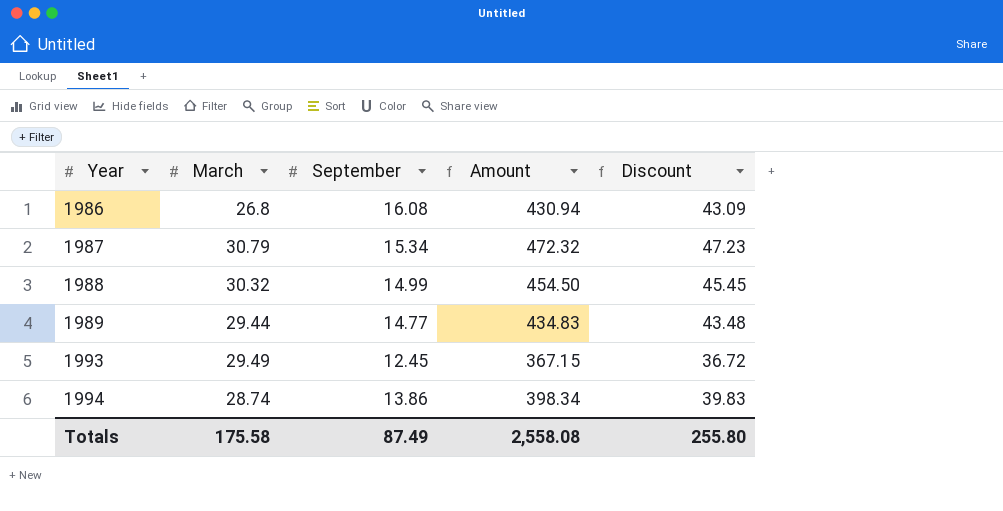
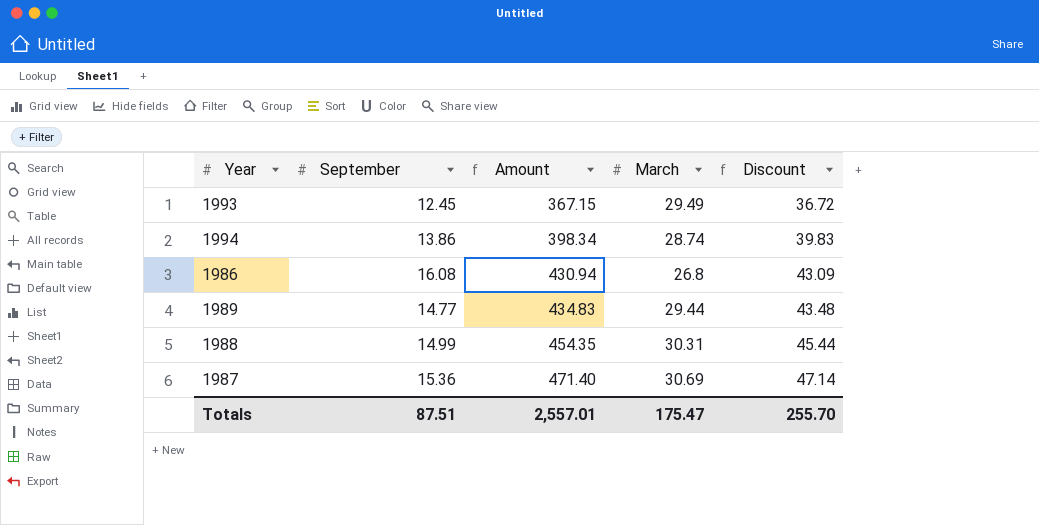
row order: Year ascending -> Amount ascending
column March | position: 2 -> 4
1988 | Amount: 454.50 -> 454.35
1988 | March: 30.32 -> 30.31
1988 | Discount: 45.45 -> 45.44
1987 | September: 15.34 -> 15.36
1987 | Amount: 472.32 -> 471.40
1987 | March: 30.79 -> 30.69
1987 | Discount: 47.23 -> 47.14
Totals | September: 87.49 -> 87.51
Totals | Amount: 2,558.08 -> 2,557.01
Totals | March: 175.58 -> 175.47
Totals | Discount: 255.80 -> 255.70

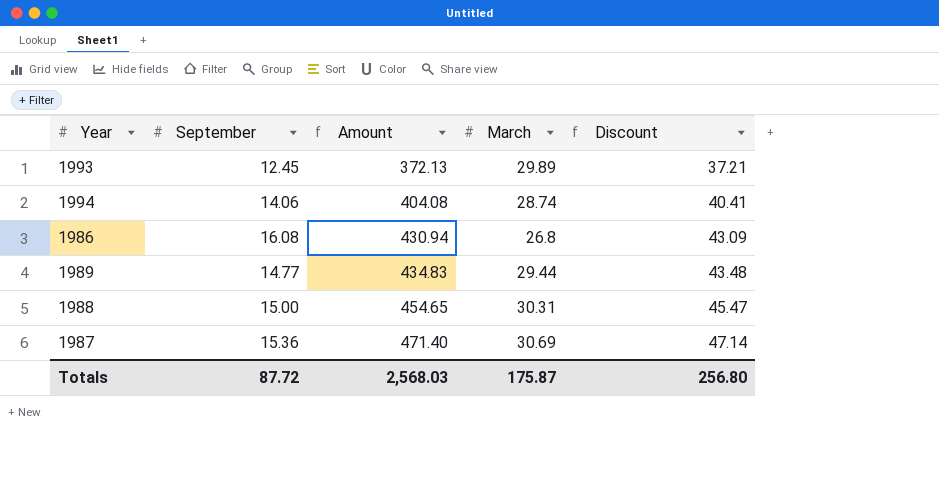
1993 | Amount: 367.15 -> 372.13
1993 | March: 29.49 -> 29.89
1993 | Discount: 36.72 -> 37.21
1994 | September: 13.86 -> 14.06
1994 | Amount: 398.34 -> 404.08
1994 | Discount: 39.83 -> 40.41
1988 | September: 14.99 -> 15.00
1988 | Amount: 454.35 -> 454.65
1988 | Discount: 45.44 -> 45.47
Totals | September: 87.51 -> 87.72
Totals | Amount: 2,557.01 -> 2,568.03
Totals | March: 175.47 -> 175.87
Totals | Discount: 255.70 -> 256.80

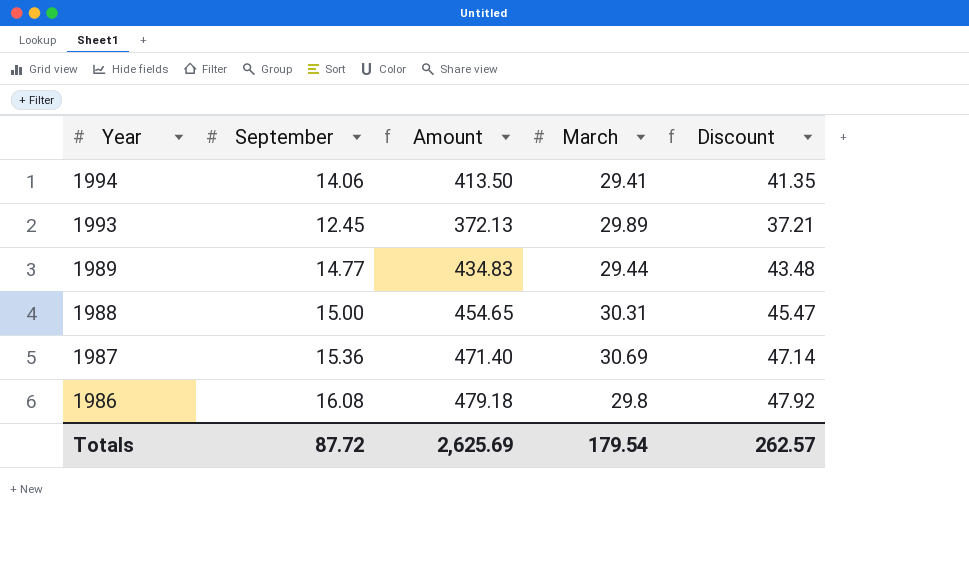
row order: Amount ascending -> Year descending
1994 | Amount: 404.08 -> 413.50
1994 | March: 28.74 -> 29.41
1994 | Discount: 40.41 -> 41.35
1986 | Amount: 430.94 -> 479.18
1986 | March: 26.8 -> 29.8
1986 | Discount: 43.09 -> 47.92
Totals | Amount: 2,568.03 -> 2,625.69
Totals | March: 175.87 -> 179.54
Totals | Discount: 256.80 -> 262.57

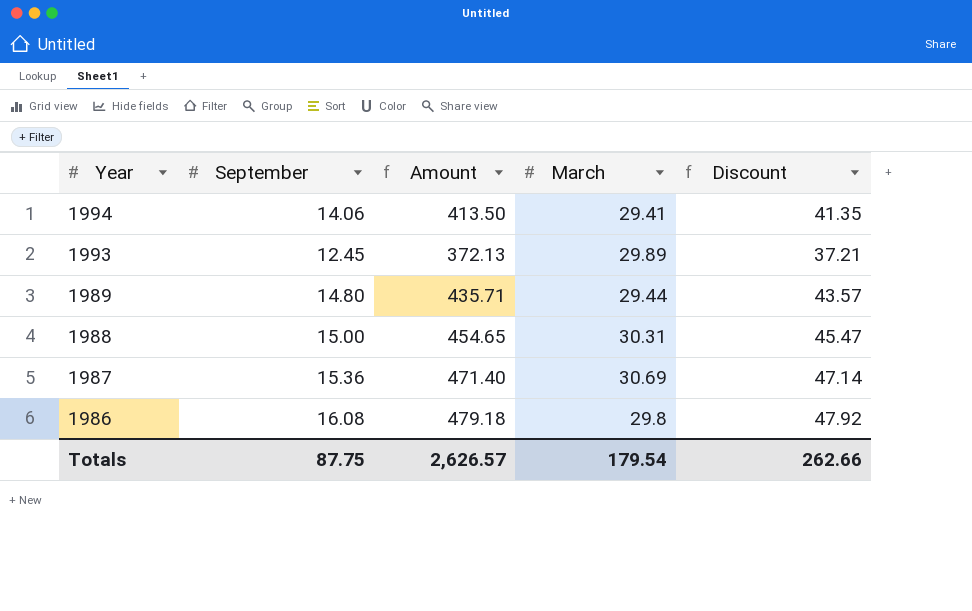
1989 | September: 14.77 -> 14.80
1989 | Amount: 434.83 -> 435.71
1989 | Discount: 43.48 -> 43.57
Totals | September: 87.72 -> 87.75
Totals | Amount: 2,625.69 -> 2,626.57
Totals | Discount: 262.57 -> 262.66

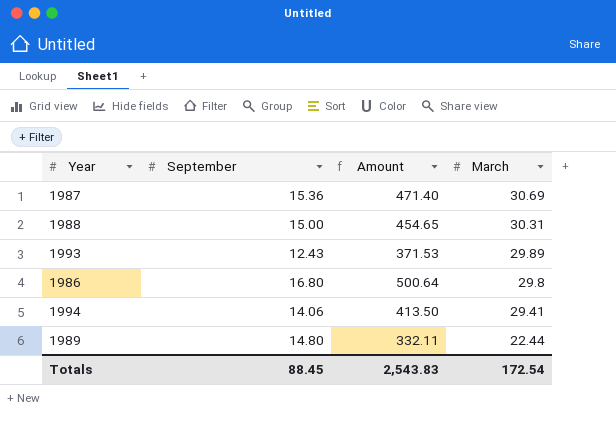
row order: Year descending -> March descending
column Discount | formula: [Amount] * 0.1 -> none
1993 | September: 12.45 -> 12.43
1993 | Amount: 372.13 -> 371.53
1986 | September: 16.08 -> 16.80
1986 | Amount: 479.18 -> 500.64
1989 | Amount: 435.71 -> 332.11
1989 | March: 29.44 -> 22.44
Totals | September: 87.75 -> 88.45
Totals | Amount: 2,626.57 -> 2,543.83
Totals | March: 179.54 -> 172.54

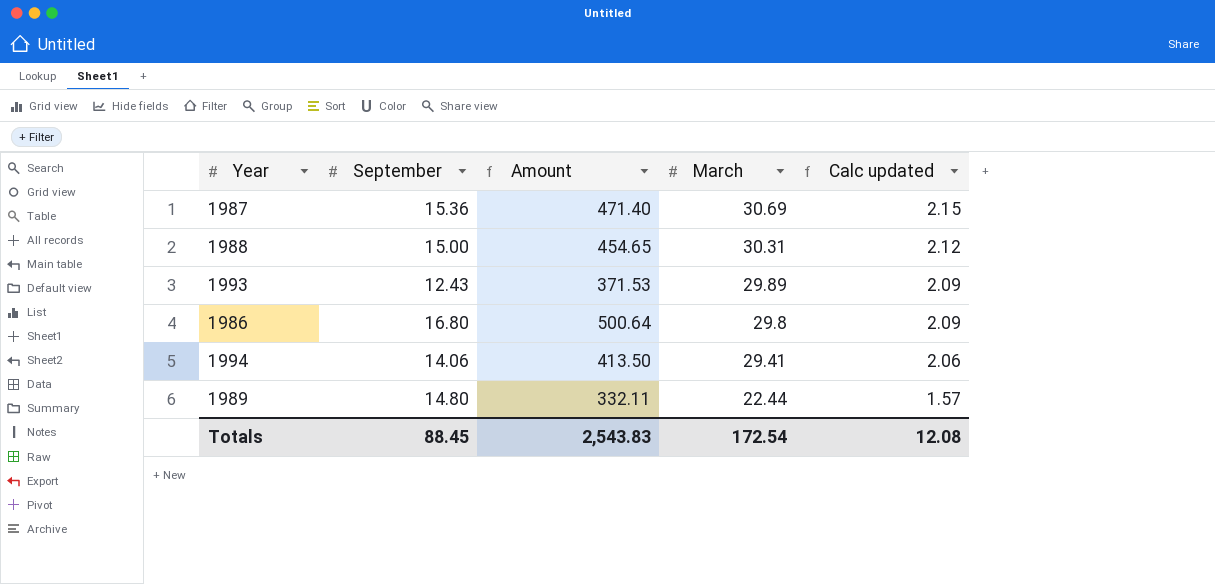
column Calc updated | formula: none -> [March] * 0.07

